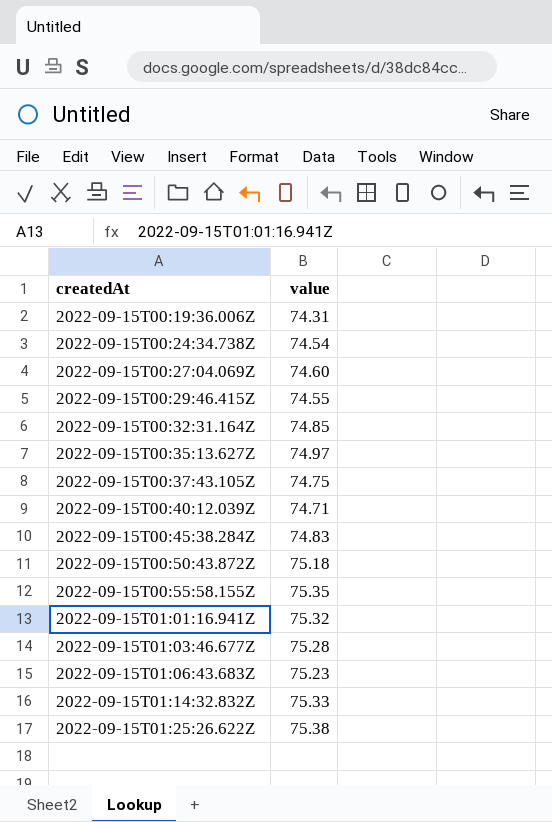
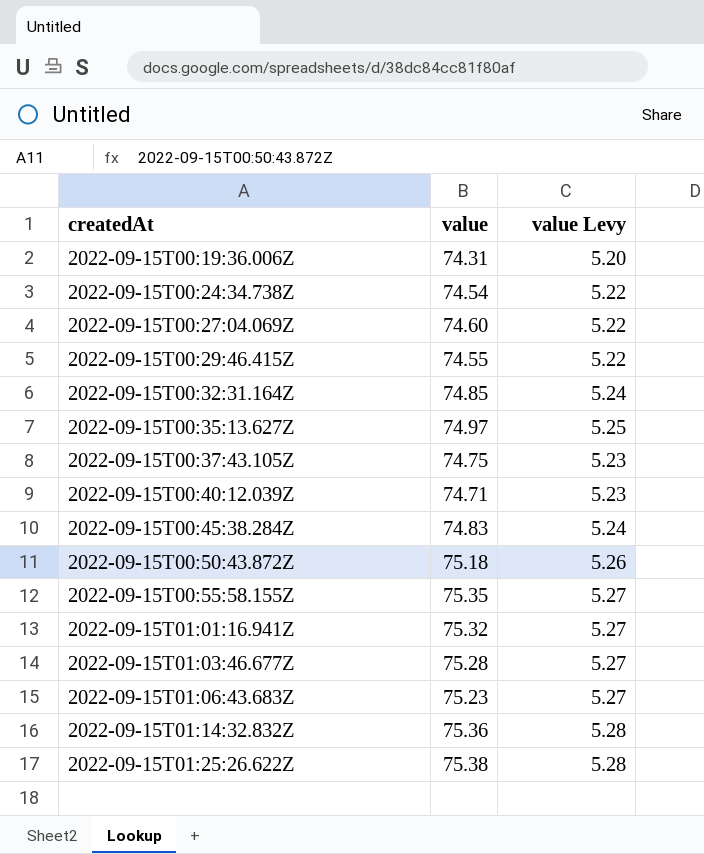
column value Levy | formula: none -> [value] * 0.07
2022-09-15T01:14:32.832Z | value: 75.33 -> 75.36

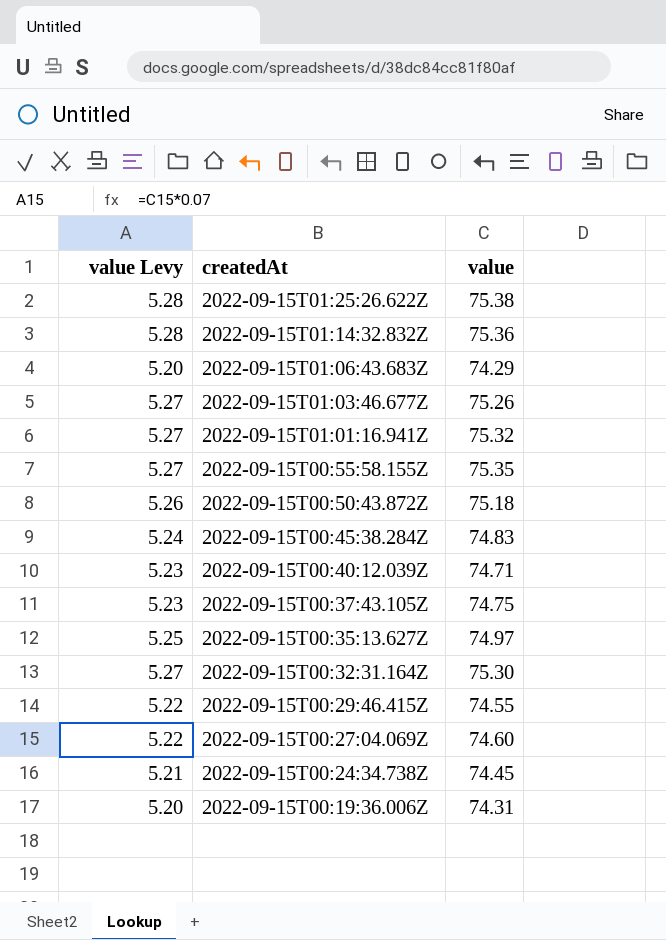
row order: createdAt ascending -> createdAt descending
column value Levy | position: 3 -> 1
2022-09-15T01:06:43.683Z | value Levy: 5.27 -> 5.20
2022-09-15T01:06:43.683Z | value: 75.23 -> 74.29
2022-09-15T01:03:46.677Z | value: 75.28 -> 75.26
2022-09-15T00:32:31.164Z | value Levy: 5.24 -> 5.27
2022-09-15T00:32:31.164Z | value: 74.85 -> 75.30
2022-09-15T00:24:34.738Z | value Levy: 5.22 -> 5.21
2022-09-15T00:24:34.738Z | value: 74.54 -> 74.45

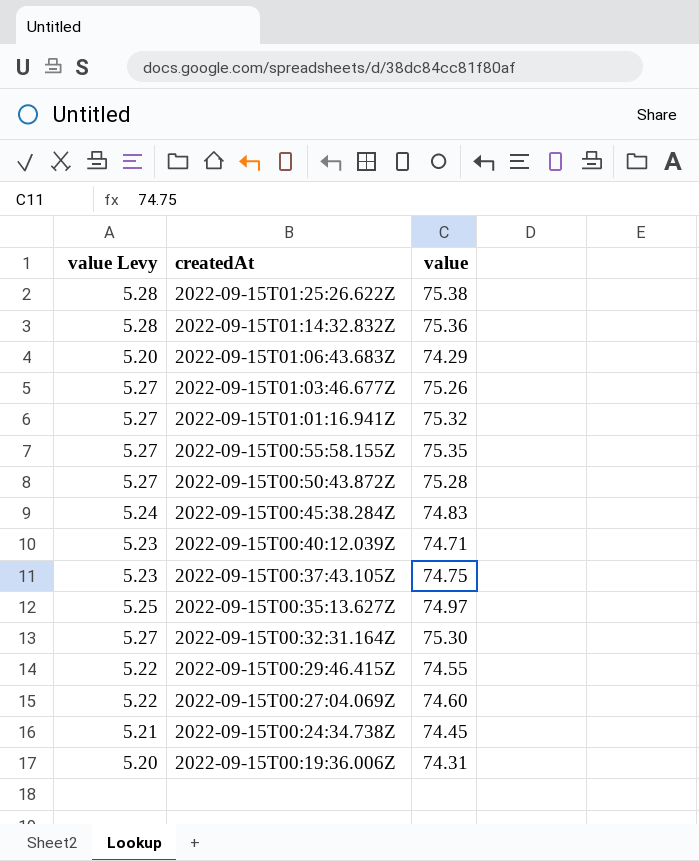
2022-09-15T00:50:43.872Z | value Levy: 5.26 -> 5.27
2022-09-15T00:50:43.872Z | value: 75.18 -> 75.28

